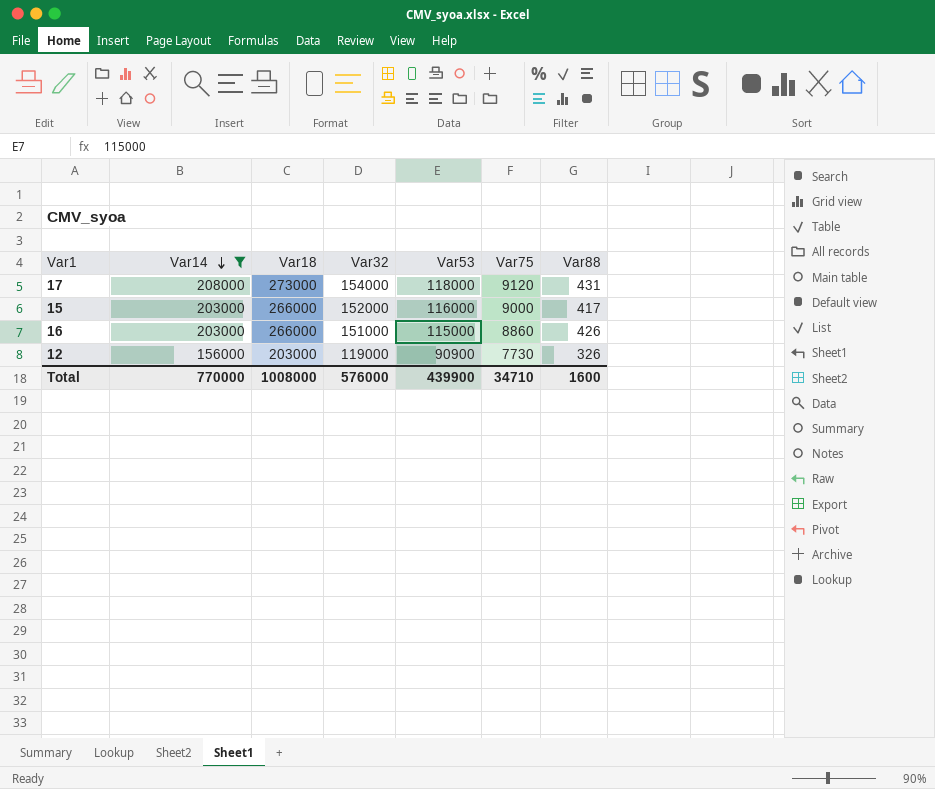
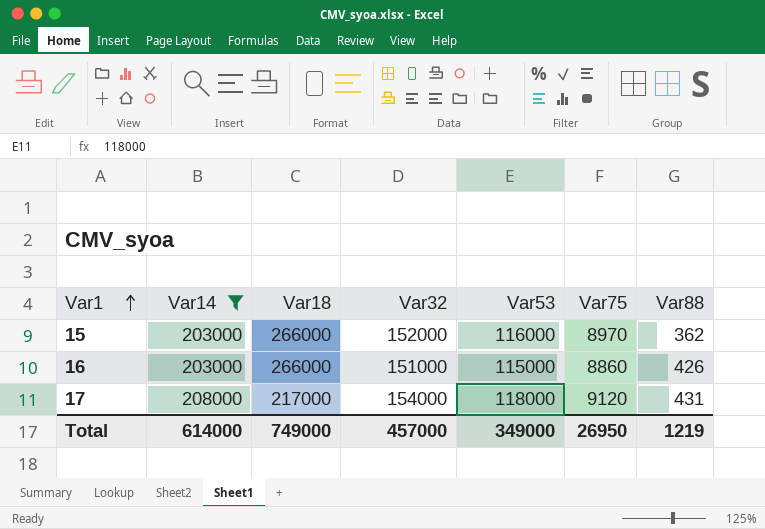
row order: Var14 descending -> Var1 ascending
row 12: 156000 | 203000 | 119000 | 90900 | 7730 | 326 -> none
15 | Var75: 9000 -> 8970
15 | Var88: 417 -> 362
17 | Var18: 273000 -> 217000
Total | Var14: 770000 -> 614000
Total | Var18: 1008000 -> 749000
Total | Var32: 576000 -> 457000
Total | Var53: 439900 -> 349000
Total | Var75: 34710 -> 26950
Total | Var88: 1600 -> 1219

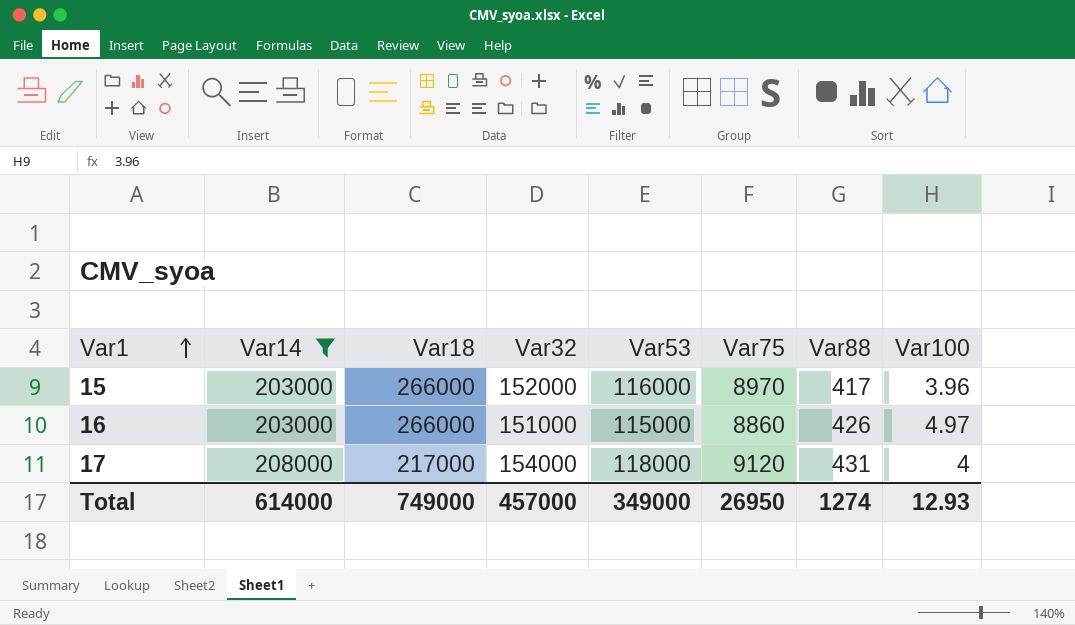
column Var100 | position: none -> 8
15 | Var88: 362 -> 417
Total | Var88: 1219 -> 1274

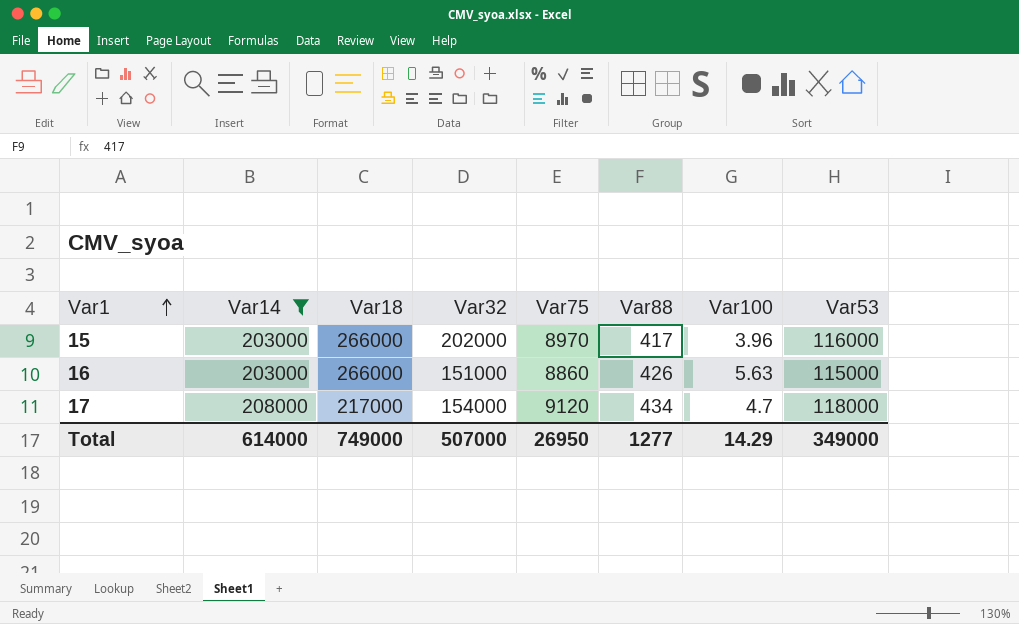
column Var53 | position: 5 -> 8
15 | Var32: 152000 -> 202000
16 | Var100: 4.97 -> 5.63
17 | Var88: 431 -> 434
17 | Var100: 4 -> 4.7
Total | Var32: 457000 -> 507000
Total | Var88: 1274 -> 1277
Total | Var100: 12.93 -> 14.29

